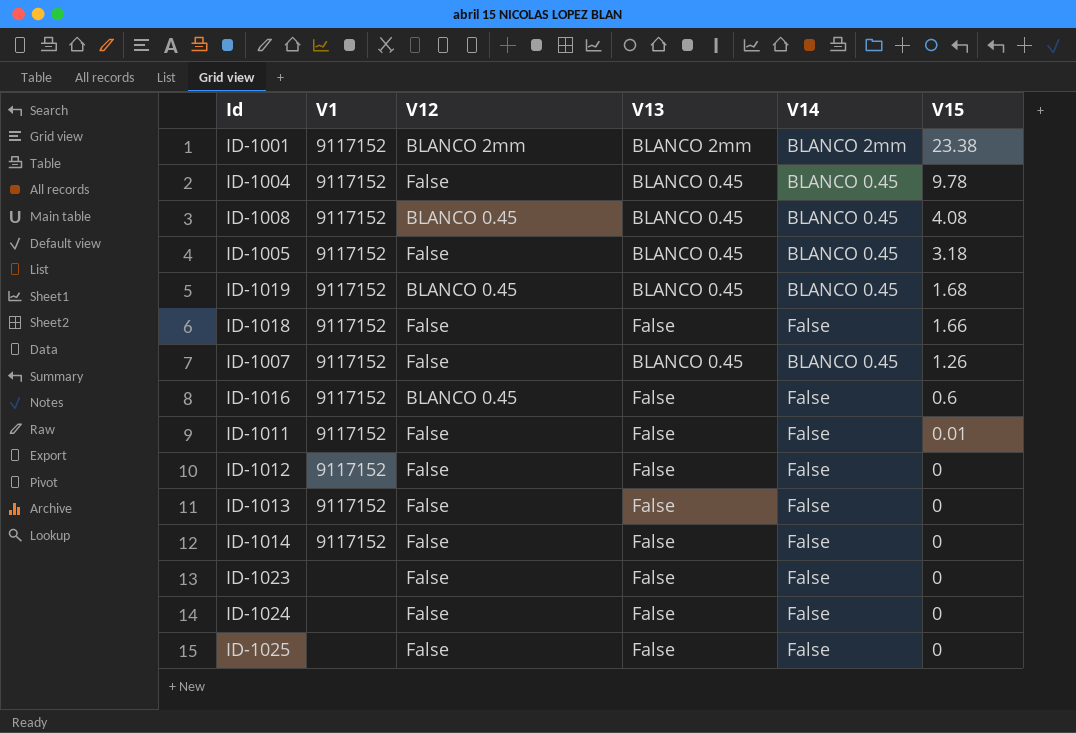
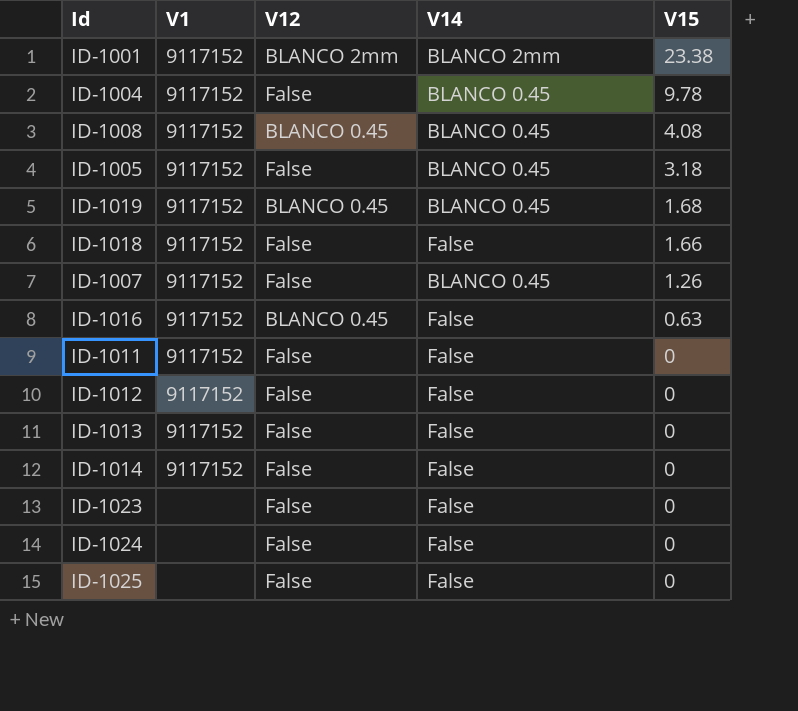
column V13 | position: 4 -> none
ID-1016 | V15: 0.6 -> 0.63
ID-1011 | V15: 0.01 -> 0

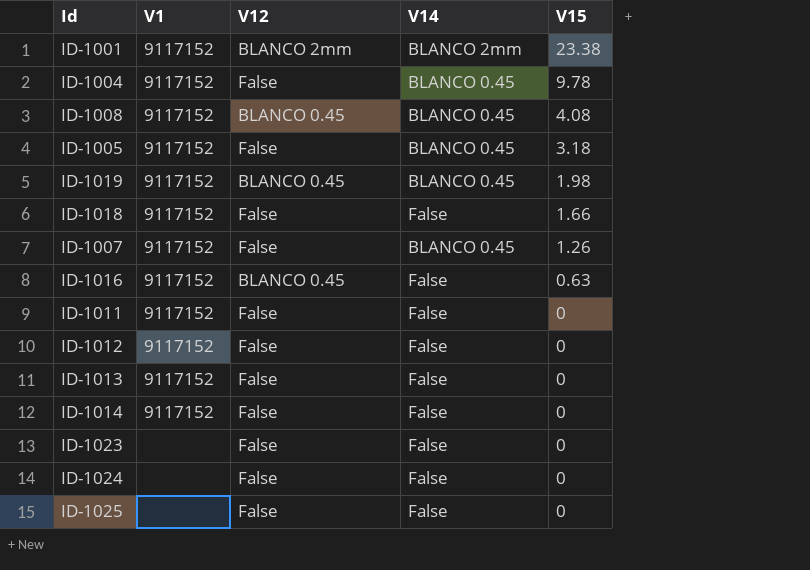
ID-1019 | V15: 1.68 -> 1.98

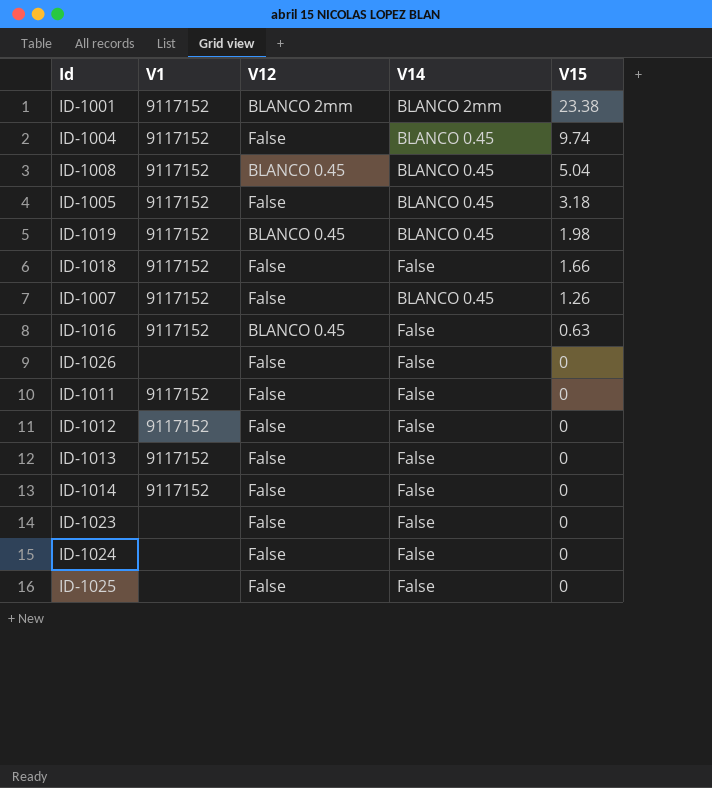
ID-1004 | V15: 9.78 -> 9.74
ID-1008 | V15: 4.08 -> 5.04
row ID-1026: none -> none | False | False | 0

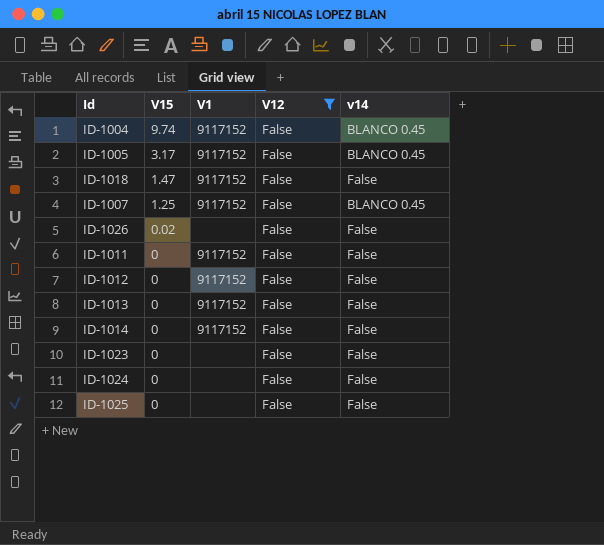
filter: none -> V12 = False
column V15 | position: 5 -> 2
column name: V14 -> v14
ID-1005 | V15: 3.18 -> 3.17
ID-1018 | V15: 1.66 -> 1.47
ID-1007 | V15: 1.26 -> 1.25
ID-1026 | V15: 0 -> 0.02

